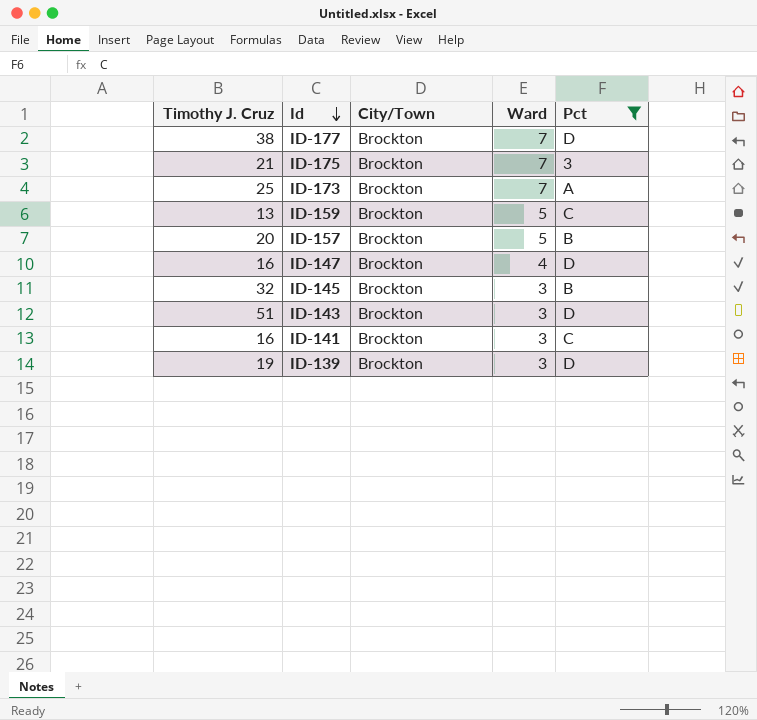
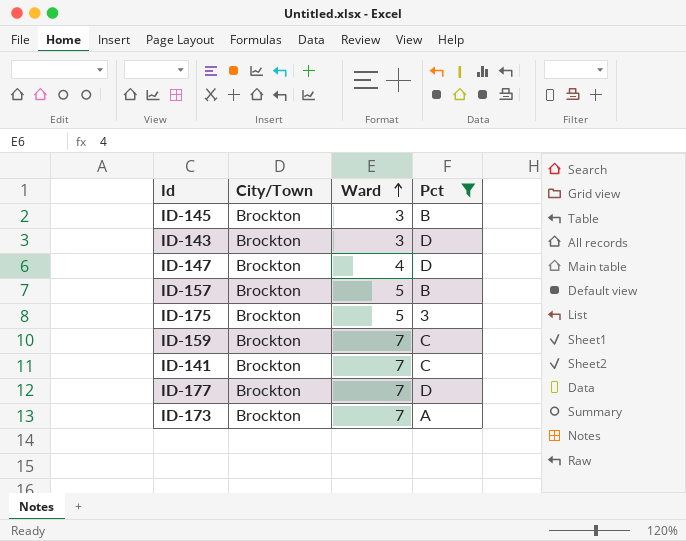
row order: Id descending -> Ward ascending
column Timothy J. Cruz | position: 1 -> none
row ID-139: 19 | Brockton | 3 | D -> none
ID-175 | Ward: 7 -> 5
ID-159 | Ward: 5 -> 7
ID-141 | Ward: 3 -> 7

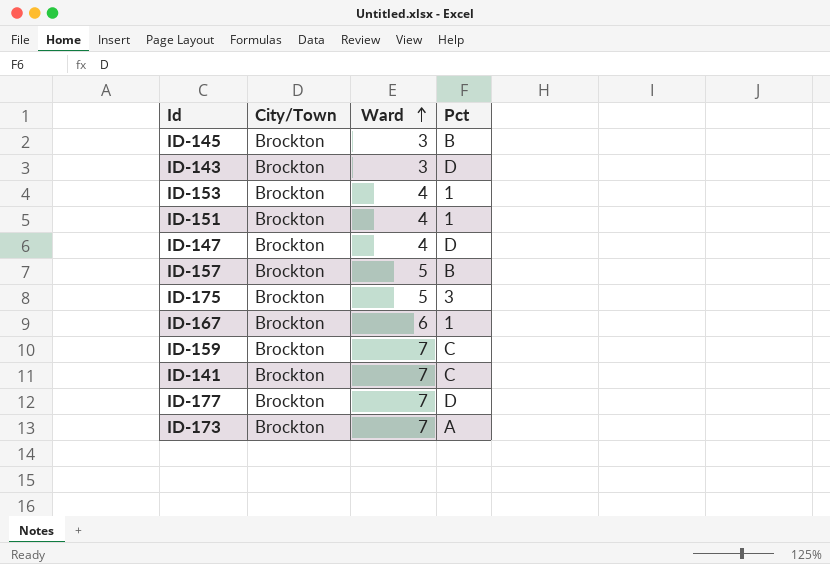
filter: Pct != 1 -> none

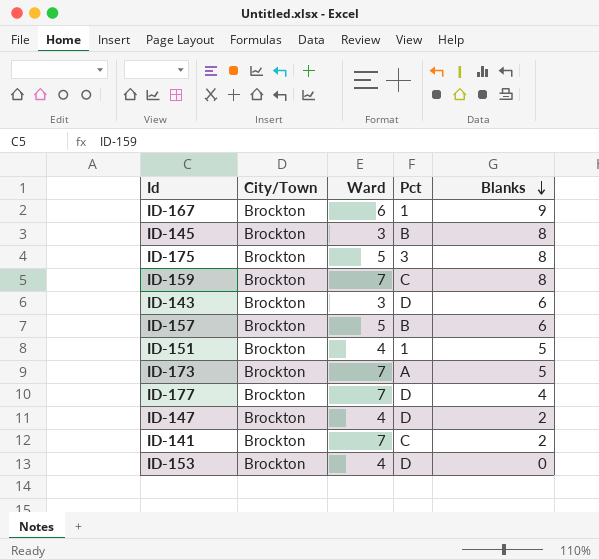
row order: Ward ascending -> Blanks descending
column Blanks | position: none -> 5
ID-153 | Pct: 1 -> D

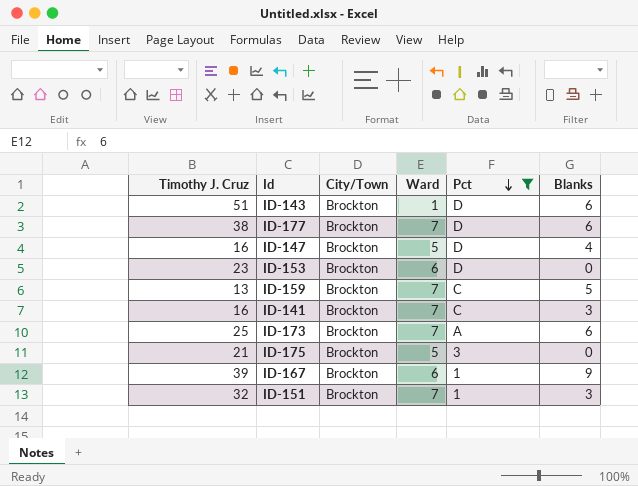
filter: none -> Pct != B
row order: Blanks descending -> Pct descending
column Timothy J. Cruz | position: none -> 1
ID-143 | Ward: 3 -> 1
ID-177 | Blanks: 4 -> 6
ID-147 | Ward: 4 -> 5
ID-147 | Blanks: 2 -> 4
ID-153 | Ward: 4 -> 6
ID-159 | Blanks: 8 -> 5
ID-141 | Blanks: 2 -> 3
ID-173 | Blanks: 5 -> 6
ID-175 | Blanks: 8 -> 0
ID-151 | Ward: 4 -> 7
ID-151 | Blanks: 5 -> 3

